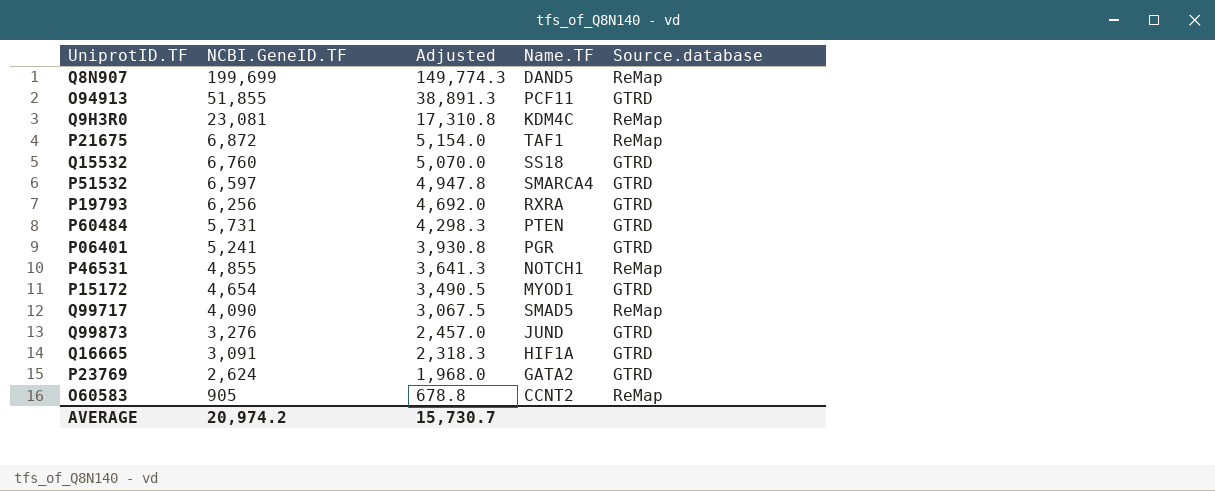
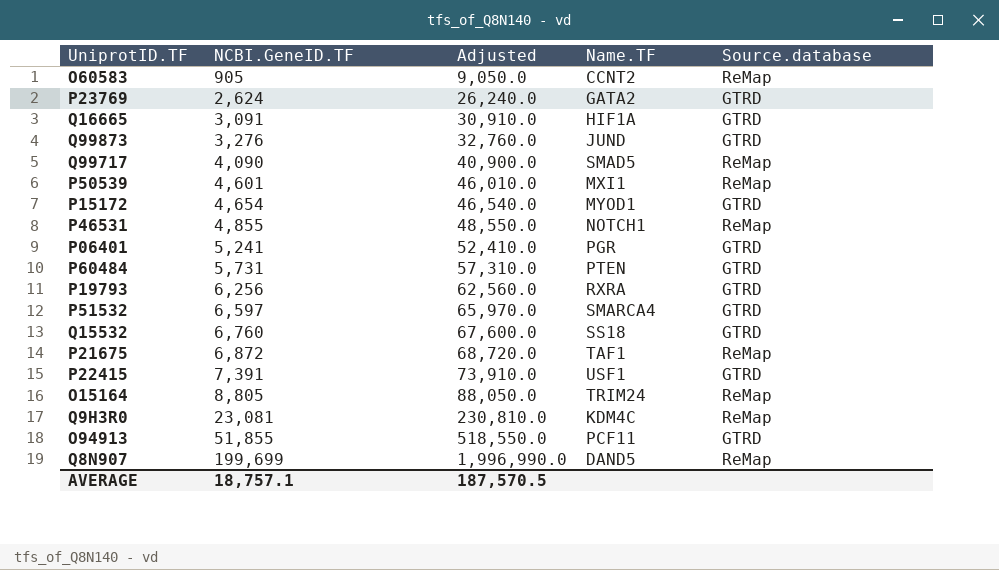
row order: NCBI.GeneID.TF descending -> NCBI.GeneID.TF ascending
column Adjusted | formula: [NCBI.GeneID.TF] * 0.75 -> [NCBI.GeneID.TF] * 10
row P50539: none -> 4,601 | 46,010.0 | MXI1 | ReMap
row P22415: none -> 7,391 | 73,910.0 | USF1 | GTRD
row O15164: none -> 8,805 | 88,050.0 | TRIM24 | ReMap
AVERAGE | NCBI.GeneID.TF: 20,974.2 -> 18,757.1
AVERAGE | Adjusted: 15,730.7 -> 187,570.5

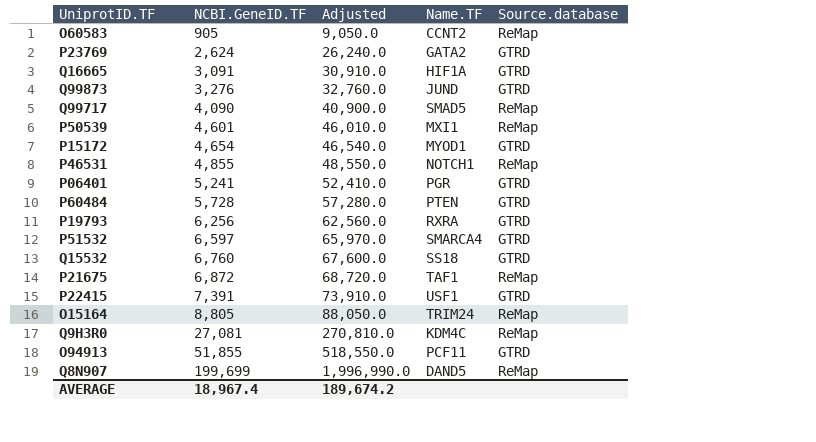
P60484 | NCBI.GeneID.TF: 5,731 -> 5,728
P60484 | Adjusted: 57,310.0 -> 57,280.0
Q9H3R0 | NCBI.GeneID.TF: 23,081 -> 27,081
Q9H3R0 | Adjusted: 230,810.0 -> 270,810.0
AVERAGE | NCBI.GeneID.TF: 18,757.1 -> 18,967.4
AVERAGE | Adjusted: 187,570.5 -> 189,674.2

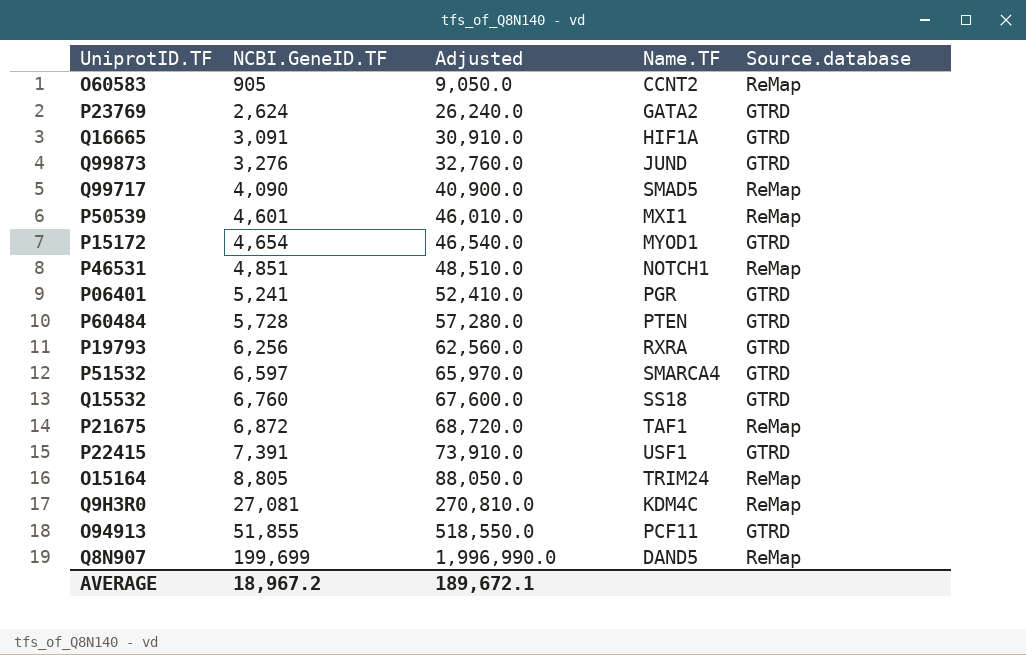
P46531 | NCBI.GeneID.TF: 4,855 -> 4,851
P46531 | Adjusted: 48,550.0 -> 48,510.0
AVERAGE | NCBI.GeneID.TF: 18,967.4 -> 18,967.2
AVERAGE | Adjusted: 189,674.2 -> 189,672.1

